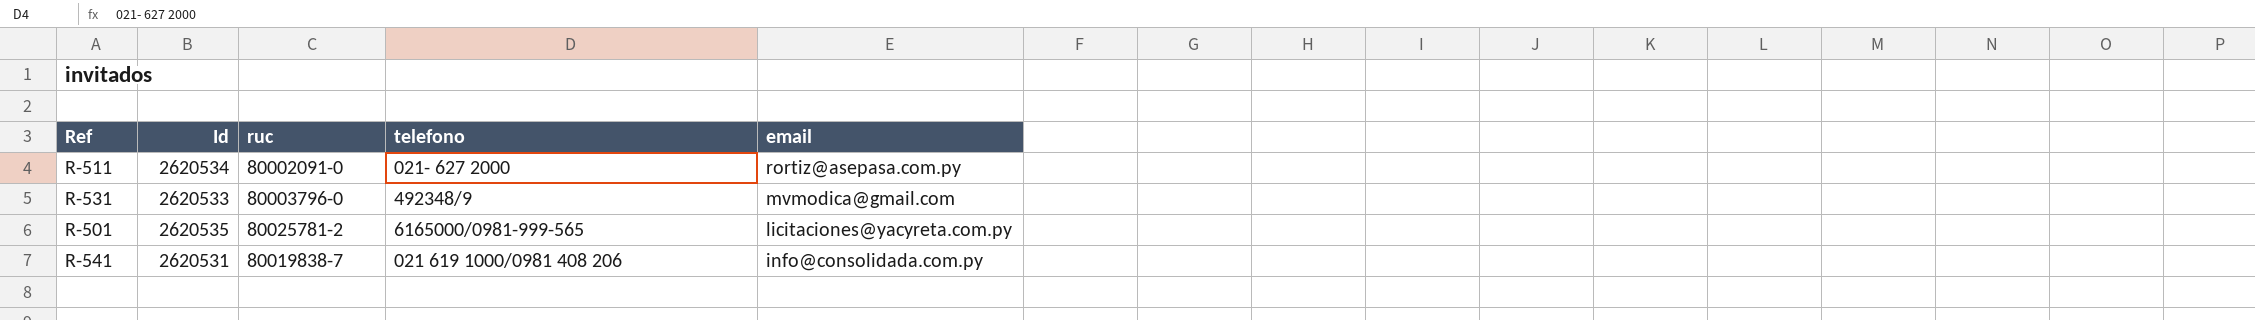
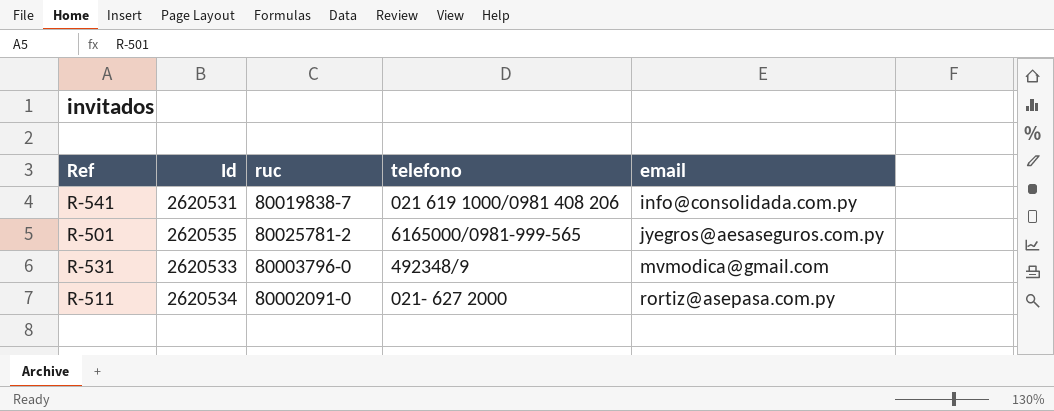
row order: email descending -> email ascending
R-501 | email: licitaciones@yacyreta.com.py -> jyegros@aesaseguros.com.py

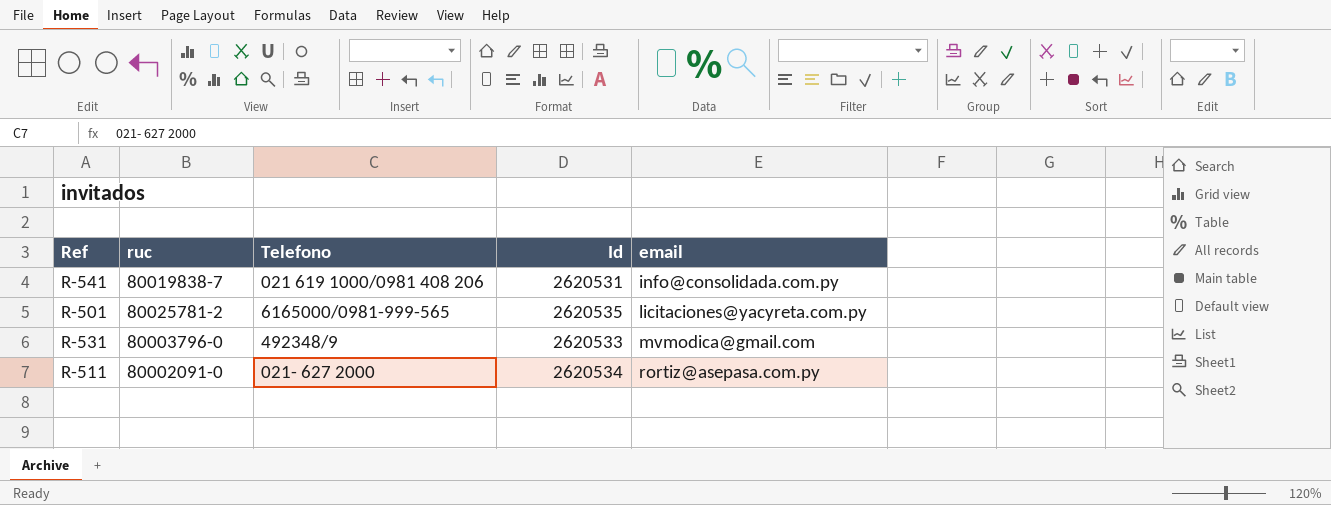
column name: telefono -> Telefono
column Id | position: 2 -> 4
R-501 | email: jyegros@aesaseguros.com.py -> licitaciones@yacyreta.com.py

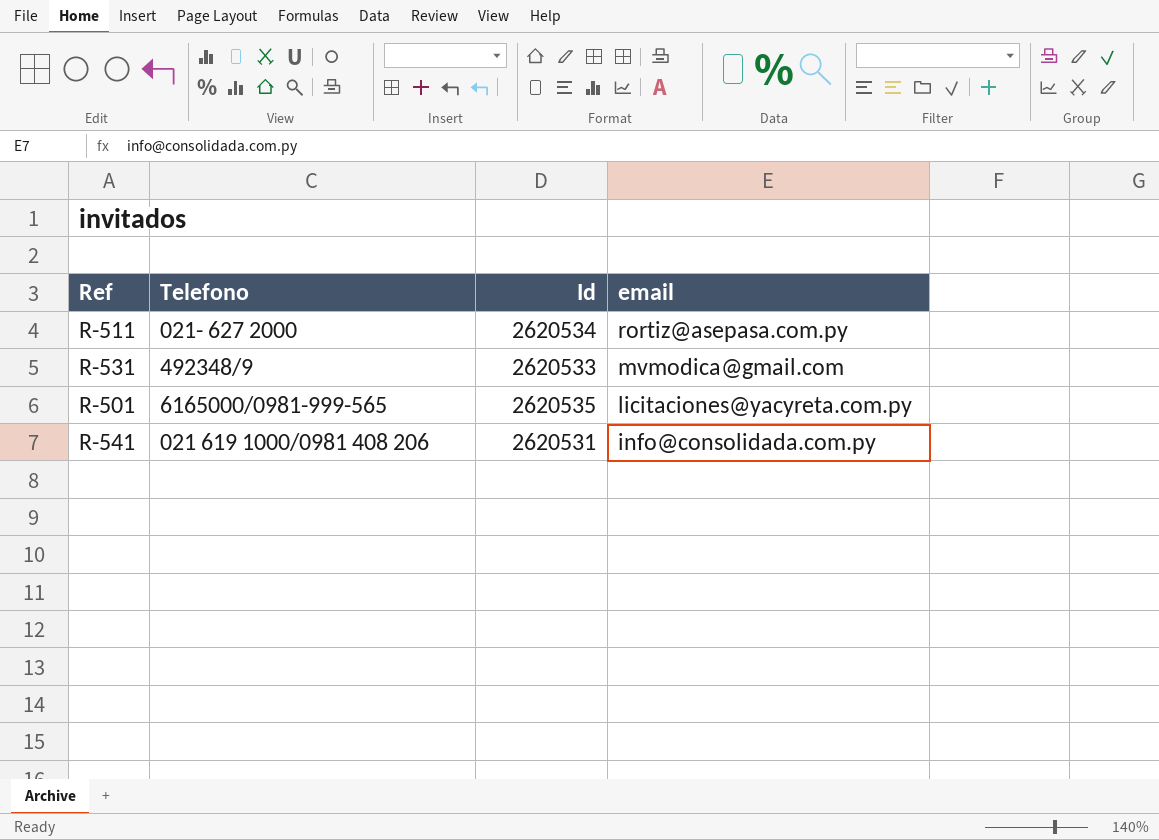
row order: email ascending -> email descending
column ruc | position: 2 -> none

